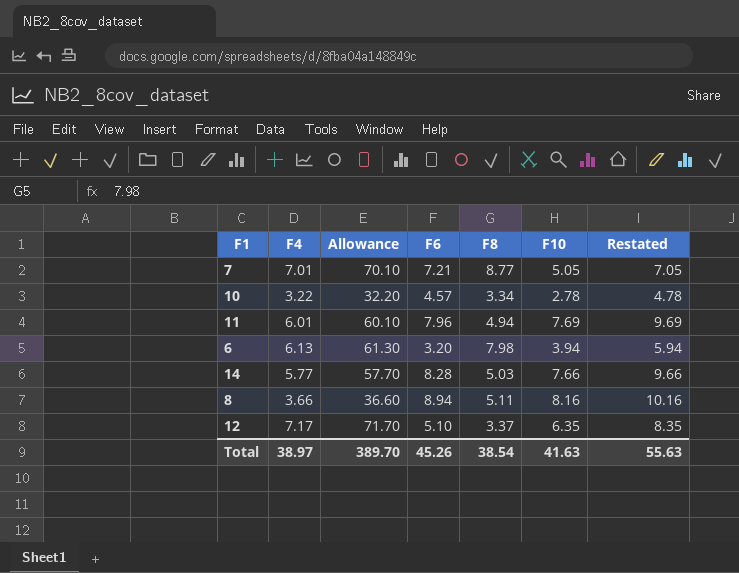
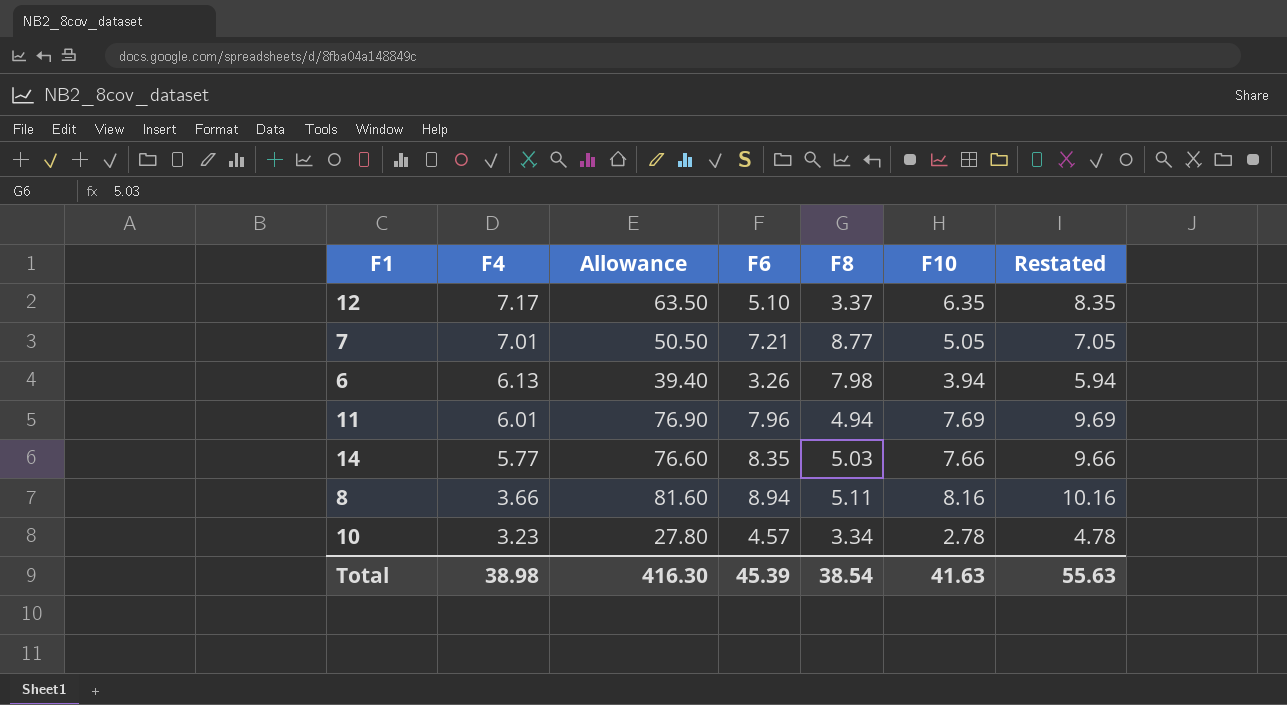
row order: none -> F4 descending
column Allowance | formula: [F4] * 10 -> [F10] * 10
6 | F6: 3.20 -> 3.26
14 | F6: 8.28 -> 8.35
10 | F4: 3.22 -> 3.23
Total | F4: 38.97 -> 38.98
Total | Allowance: 389.70 -> 416.30
Total | F6: 45.26 -> 45.39

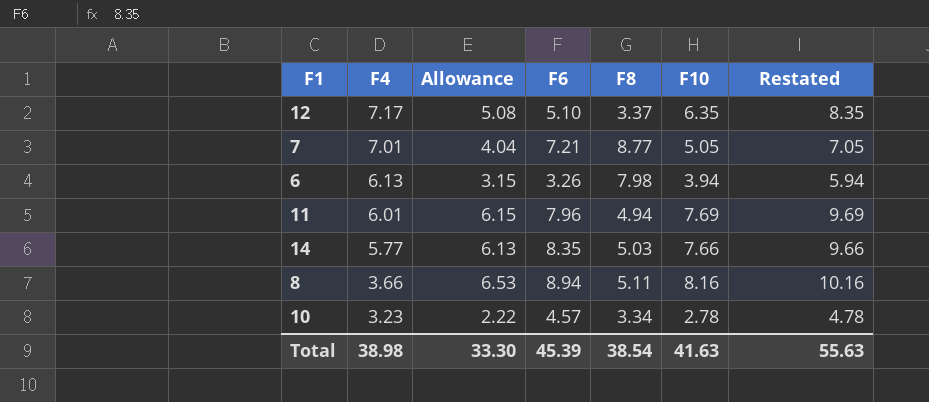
column Allowance | formula: [F10] * 10 -> [F10] * 0.8
Total | Allowance: 416.30 -> 33.30

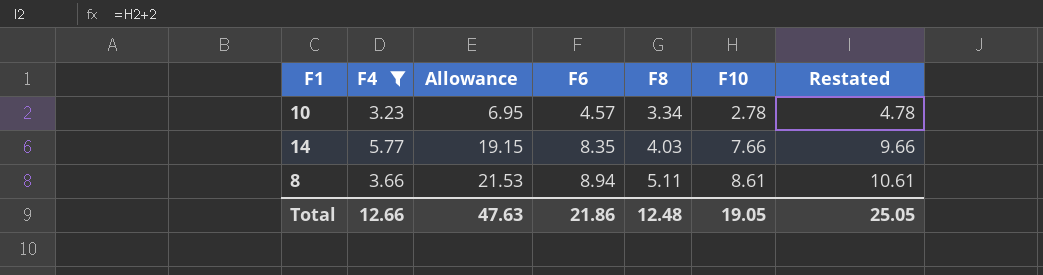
filter: none -> F4 <= 5.77
row order: F4 descending -> Allowance ascending
column Allowance | formula: [F10] * 0.8 -> [F10] * 2.5
14 | F8: 5.03 -> 4.03
8 | F10: 8.16 -> 8.61
8 | Restated: 10.16 -> 10.61
Total | F4: 38.98 -> 12.66
Total | Allowance: 33.30 -> 47.63
Total | F6: 45.39 -> 21.86
Total | F8: 38.54 -> 12.48
Total | F10: 41.63 -> 19.05
Total | Restated: 55.63 -> 25.05

